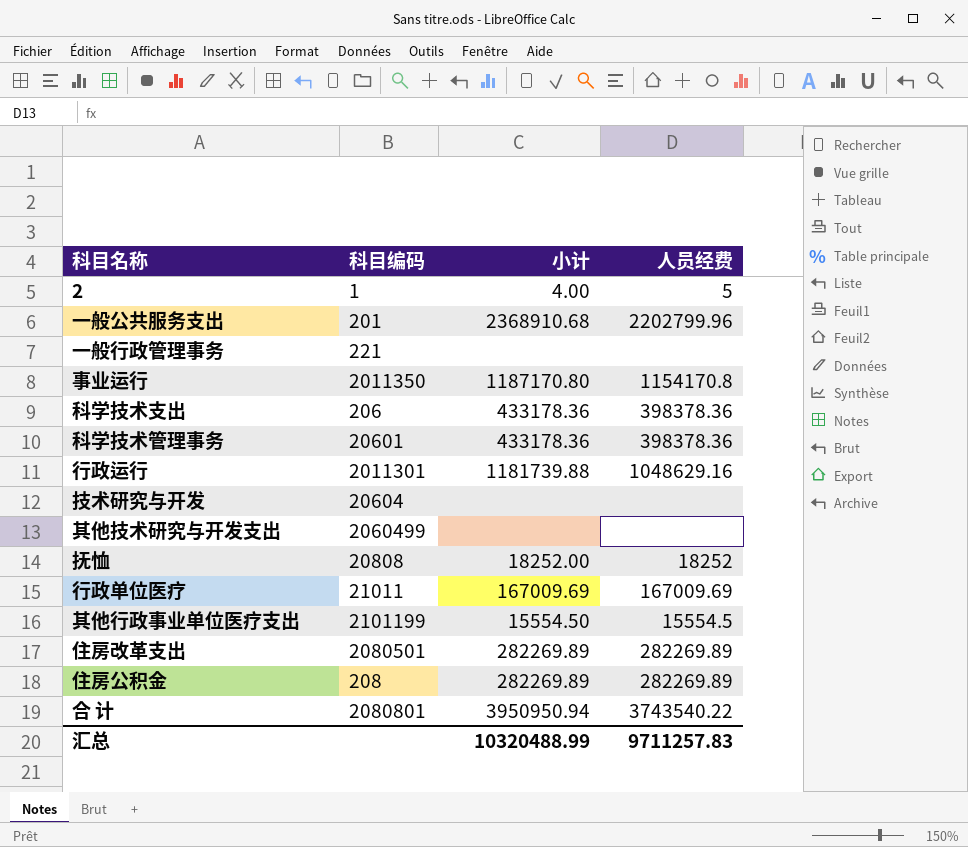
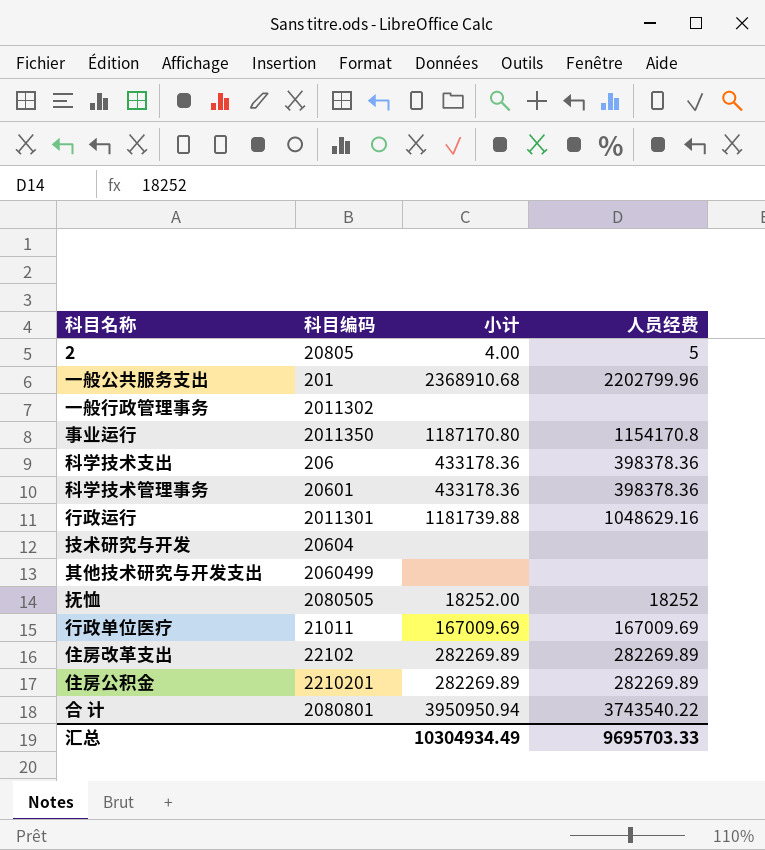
row 其他行政事业单位医疗支出: 2101199 | 15554.50 | 15554.5 -> none
2 | 科目编码: 1 -> 20805
一般行政管理事务 | 科目编码: 221 -> 2011302
抚恤 | 科目编码: 20808 -> 2080505
住房改革支出 | 科目编码: 2080501 -> 22102
住房公积金 | 科目编码: 208 -> 2210201
汇总 | 小计: 10320488.99 -> 10304934.49
汇总 | 人员经费: 9711257.83 -> 9695703.33

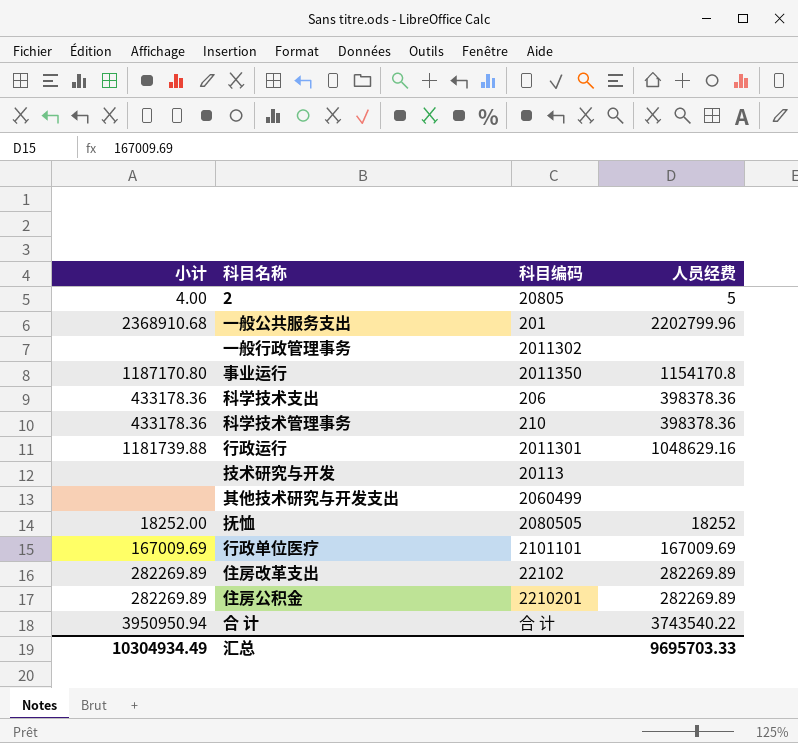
column 小计 | position: 3 -> 1
科学技术管理事务 | 科目编码: 20601 -> 210
技术研究与开发 | 科目编码: 20604 -> 20113
行政单位医疗 | 科目编码: 21011 -> 2101101
合 计 | 科目编码: 2080801 -> 合 计

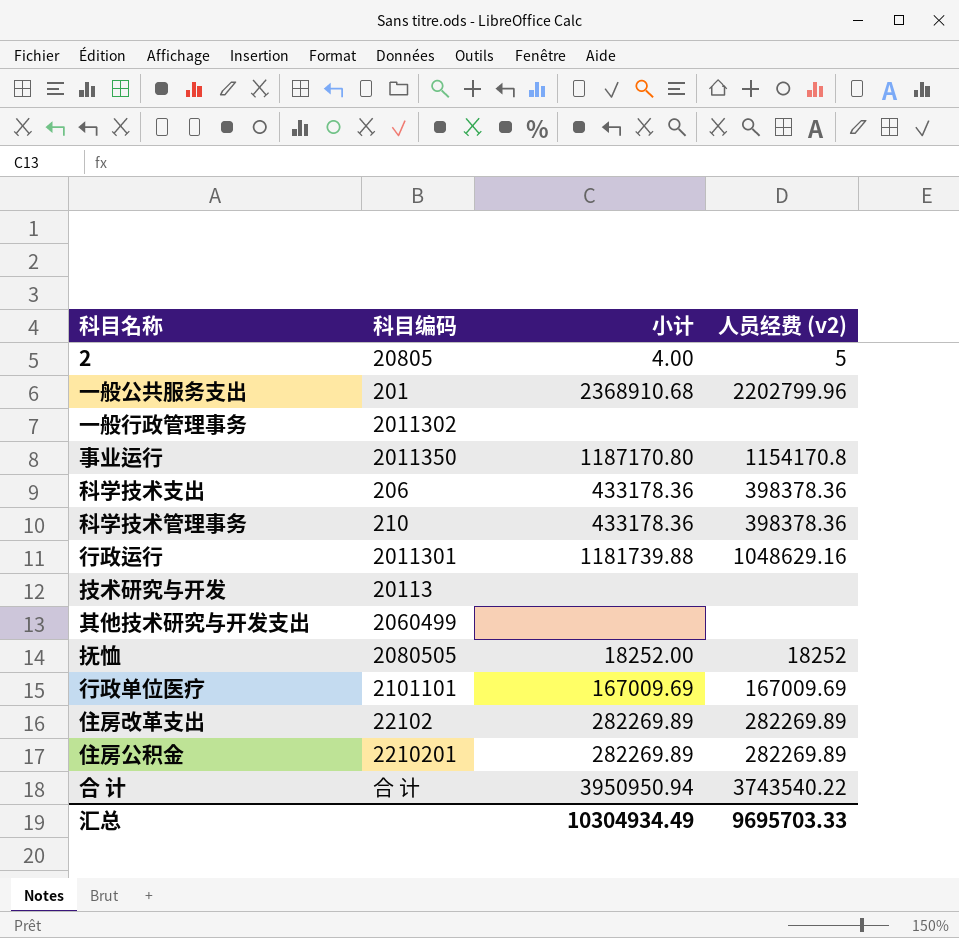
column 小计 | position: 1 -> 3
column name: 人员经费 -> 人员经费 (v2)

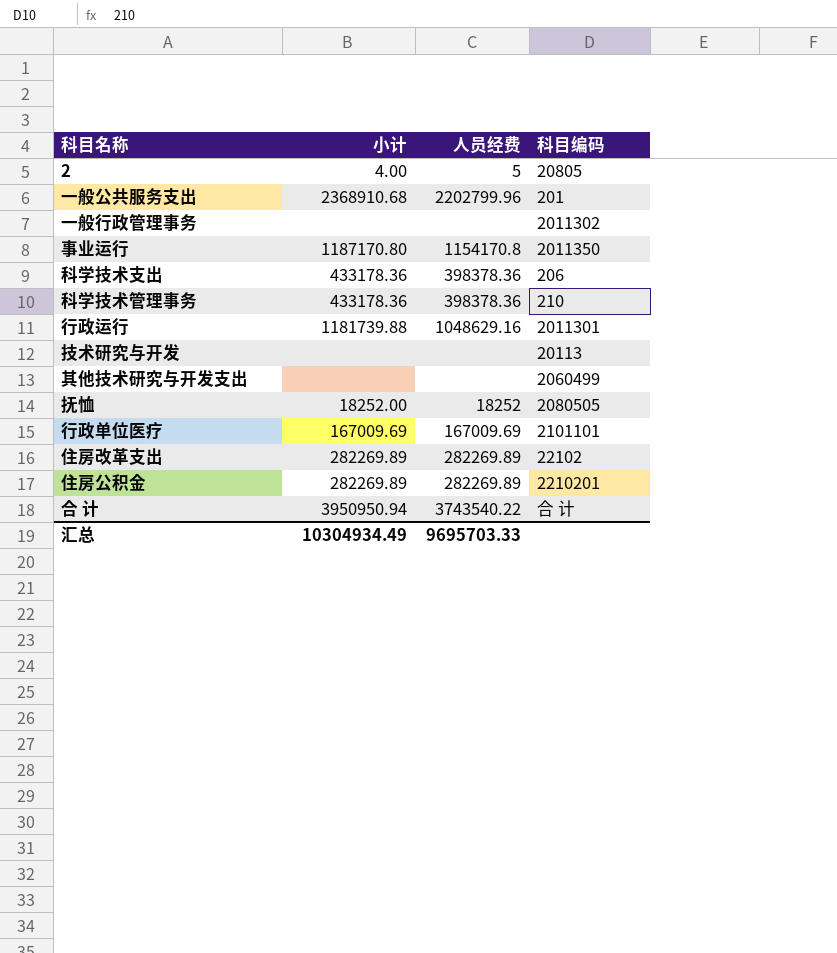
column name: 人员经费 (v2) -> 人员经费
column 科目编码 | position: 2 -> 4

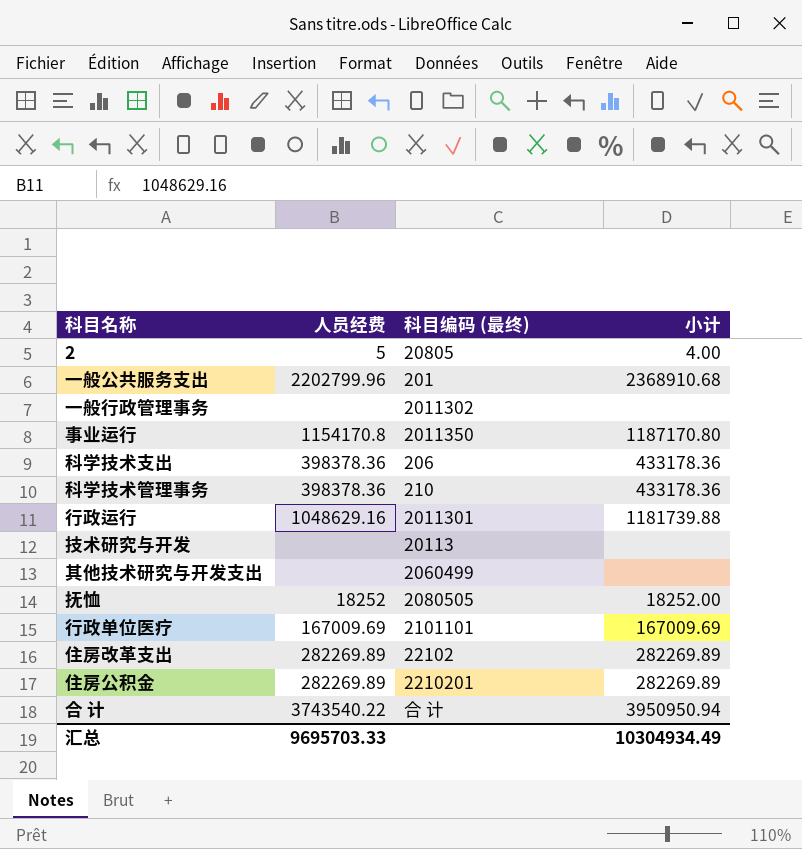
column name: 科目编码 -> 科目编码 (最终)
column 小计 | position: 2 -> 4

